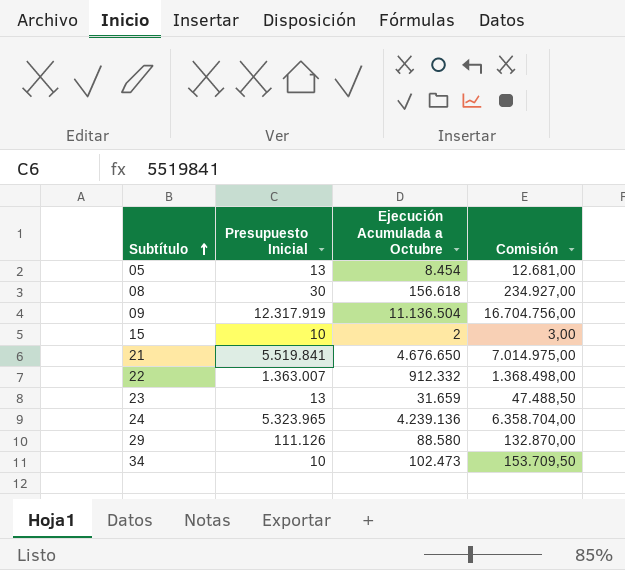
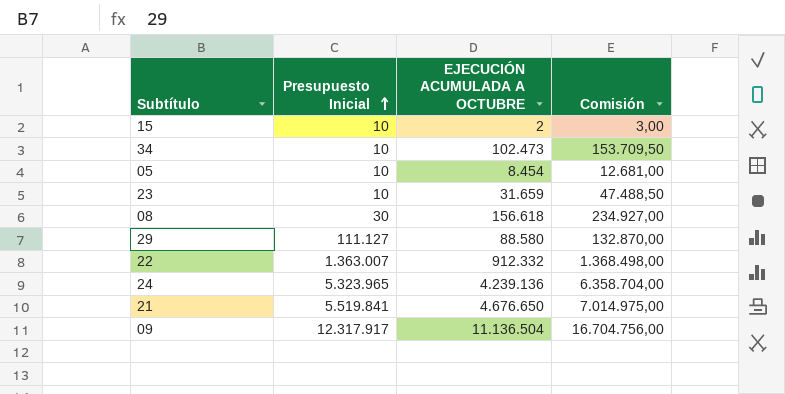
row order: Subtítulo ascending -> Presupuesto Inicial ascending
column name: Ejecución Acumulada a Octubre -> EJECUCIÓN ACUMULADA A OCTUBRE
05 | Presupuesto Inicial: 13 -> 10
23 | Presupuesto Inicial: 13 -> 10
29 | Presupuesto Inicial: 111.126 -> 111.127
09 | Presupuesto Inicial: 12.317.919 -> 12.317.917

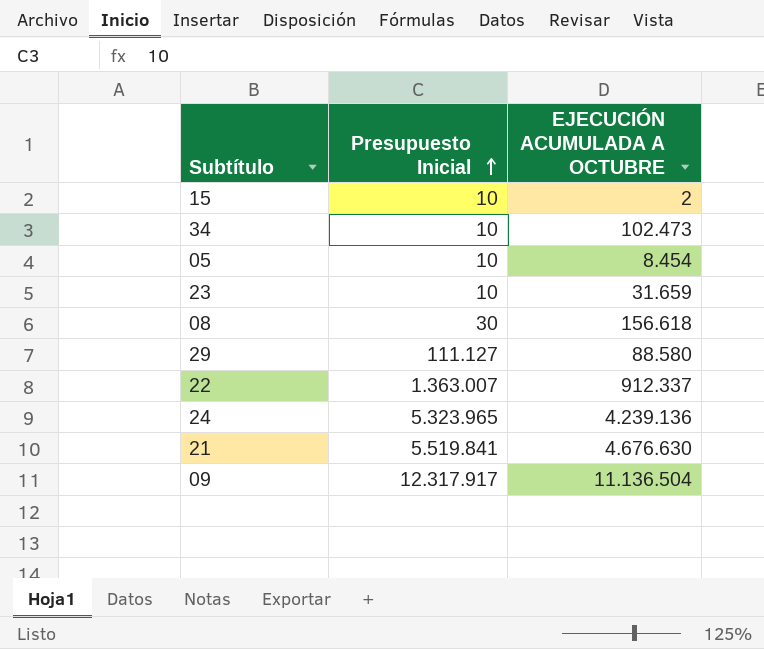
column Comisión | formula: [EJECUCIÓN ACUMULADA A OCTUBRE] * 1,5 -> none
22 | EJECUCIÓN ACUMULADA A OCTUBRE: 912.332 -> 912.337
21 | EJECUCIÓN ACUMULADA A OCTUBRE: 4.676.650 -> 4.676.630

